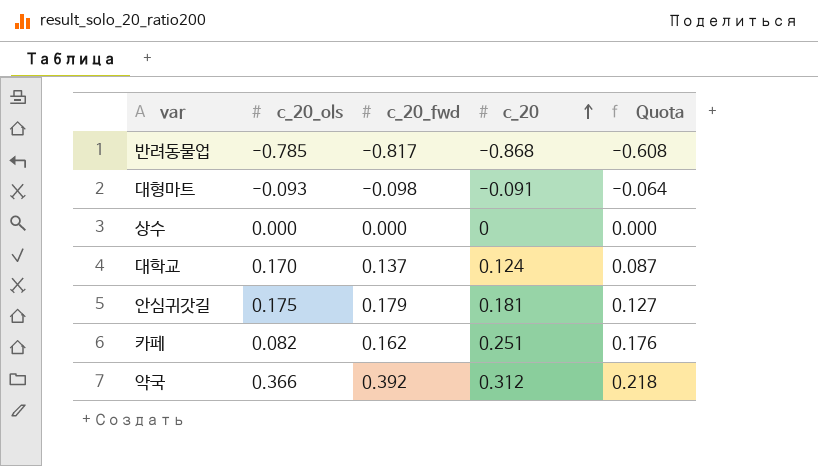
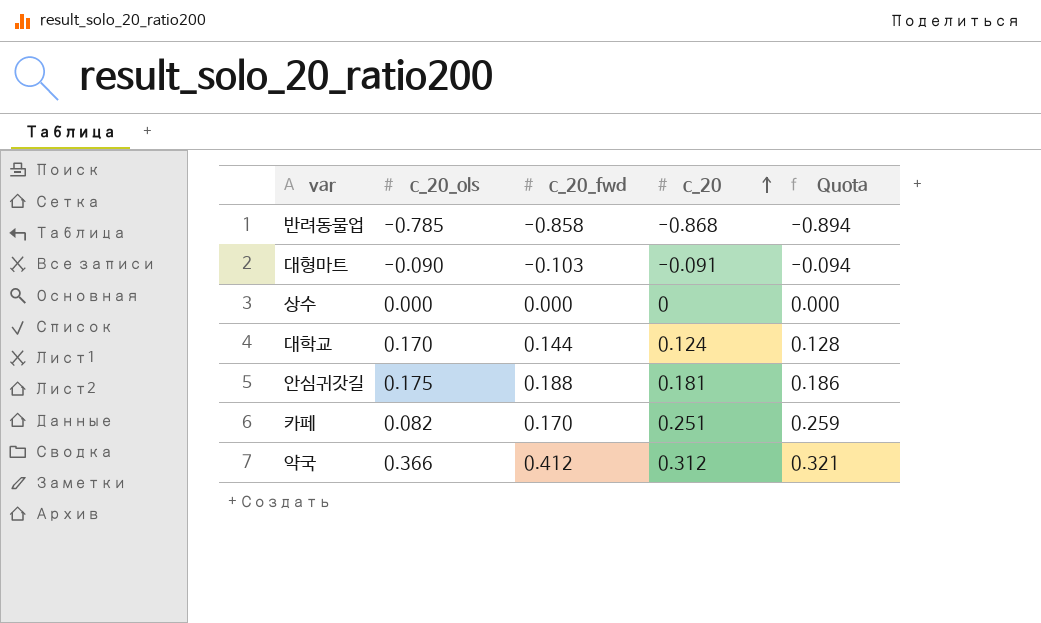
column Quota | formula: [c_20] * 0.7 -> [c_20] * 1.03
반려동물업 | c_20_fwd: -0.817 -> -0.858
대형마트 | c_20_ols: -0.093 -> -0.090
대형마트 | c_20_fwd: -0.098 -> -0.103
대학교 | c_20_fwd: 0.137 -> 0.144
안심귀갓길 | c_20_fwd: 0.179 -> 0.188
카페 | c_20_fwd: 0.162 -> 0.170
약국 | c_20_fwd: 0.392 -> 0.412

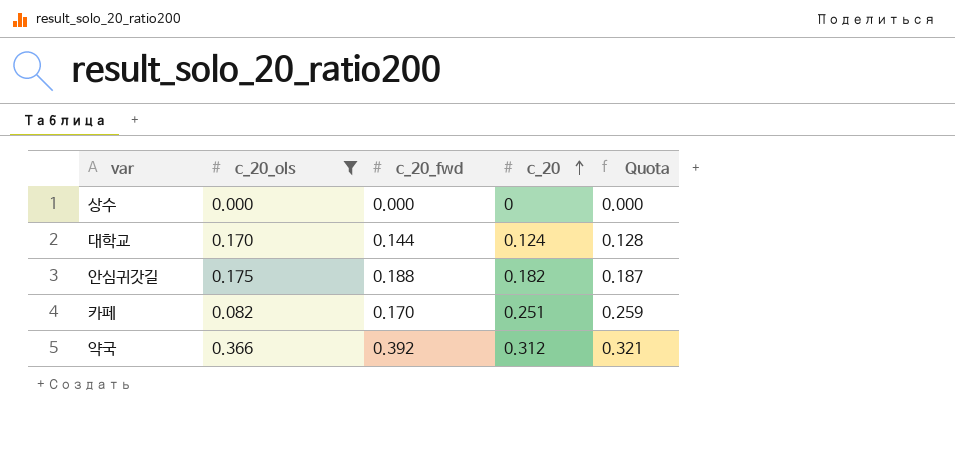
filter: none -> c_20_ols >= 0.000
안심귀갓길 | c_20: 0.181 -> 0.182
안심귀갓길 | Quota: 0.186 -> 0.187
약국 | c_20_fwd: 0.412 -> 0.392

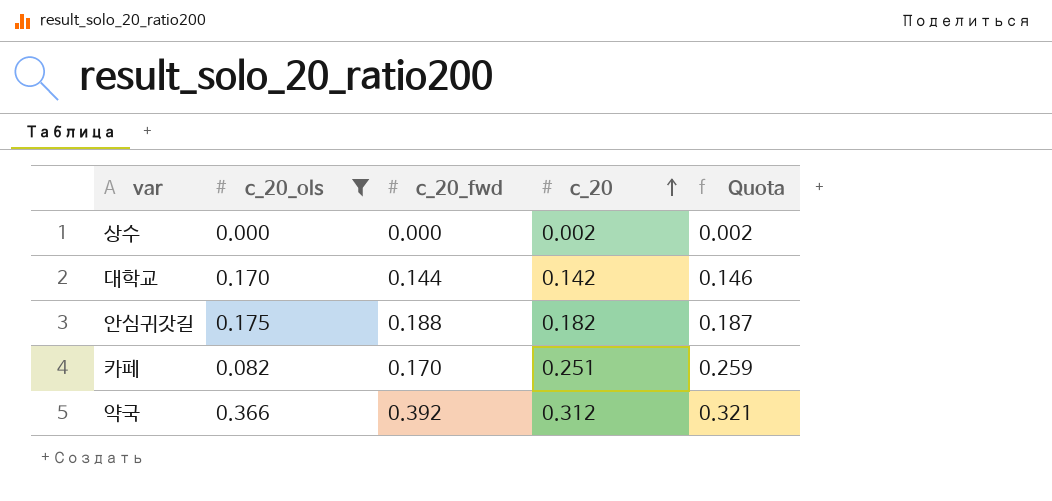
상수 | c_20: 0 -> 0.002
상수 | Quota: 0.000 -> 0.002
대학교 | c_20: 0.124 -> 0.142
대학교 | Quota: 0.128 -> 0.146

